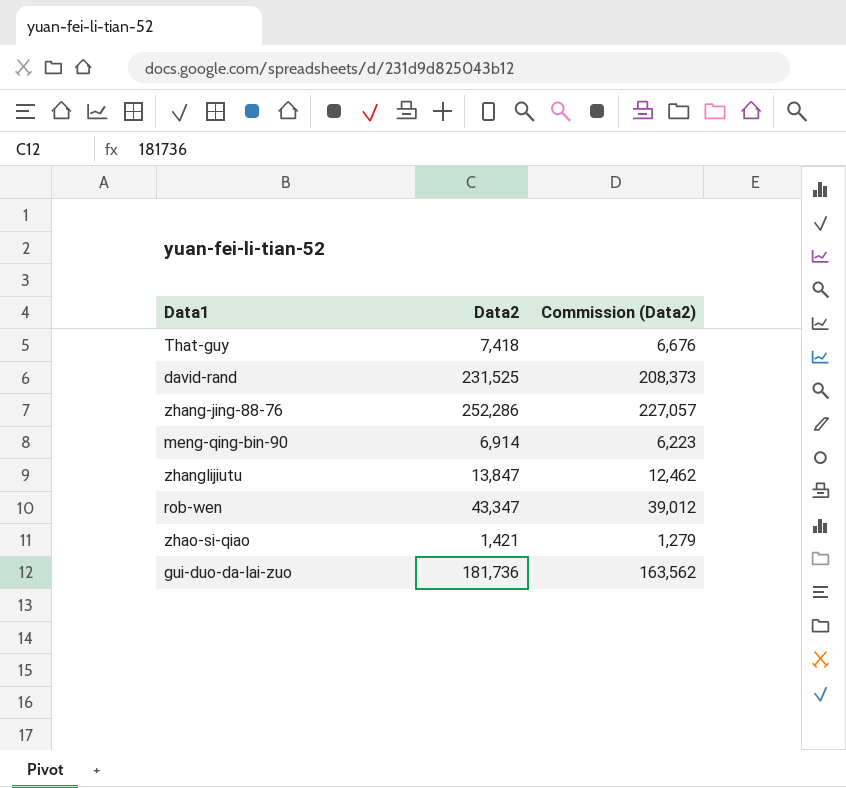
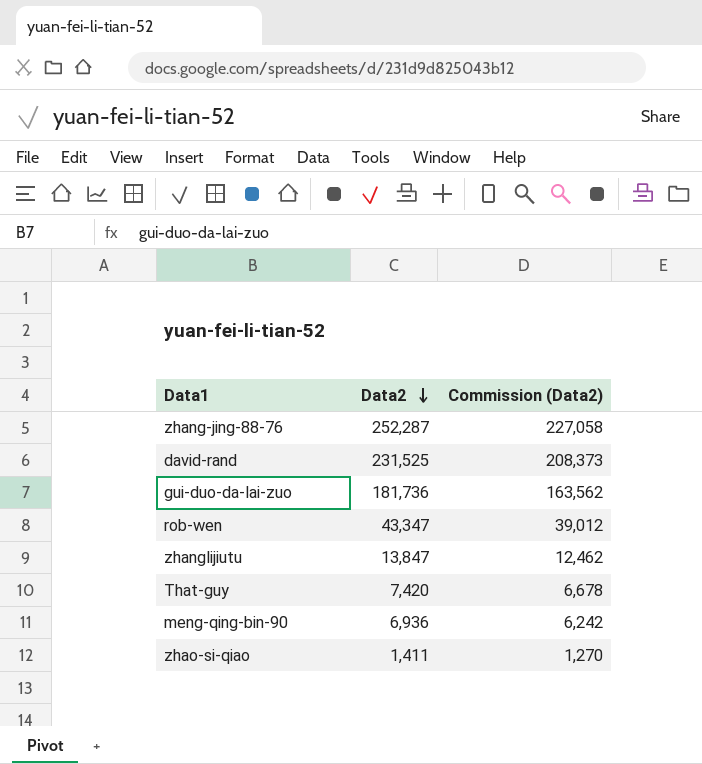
row order: none -> Data2 descending
zhang-jing-88-76 | Data2: 252,286 -> 252,287
zhang-jing-88-76 | Commission (Data2): 227,057 -> 227,058
That-guy | Data2: 7,418 -> 7,420
That-guy | Commission (Data2): 6,676 -> 6,678
meng-qing-bin-90 | Data2: 6,914 -> 6,936
meng-qing-bin-90 | Commission (Data2): 6,223 -> 6,242
zhao-si-qiao | Data2: 1,421 -> 1,411
zhao-si-qiao | Commission (Data2): 1,279 -> 1,270

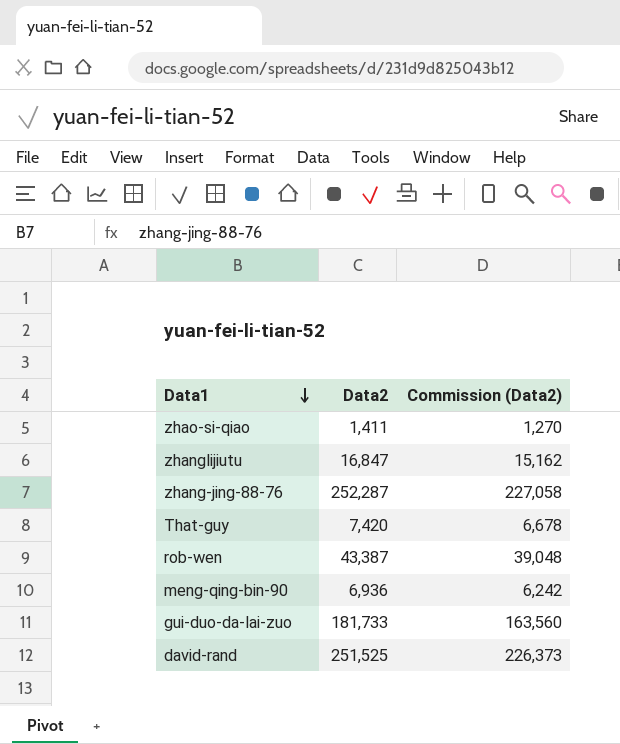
row order: Data2 descending -> Data1 descending
zhanglijiutu | Data2: 13,847 -> 16,847
zhanglijiutu | Commission (Data2): 12,462 -> 15,162
rob-wen | Data2: 43,347 -> 43,387
rob-wen | Commission (Data2): 39,012 -> 39,048
gui-duo-da-lai-zuo | Data2: 181,736 -> 181,733
gui-duo-da-lai-zuo | Commission (Data2): 163,562 -> 163,560
david-rand | Data2: 231,525 -> 251,525
david-rand | Commission (Data2): 208,373 -> 226,373

